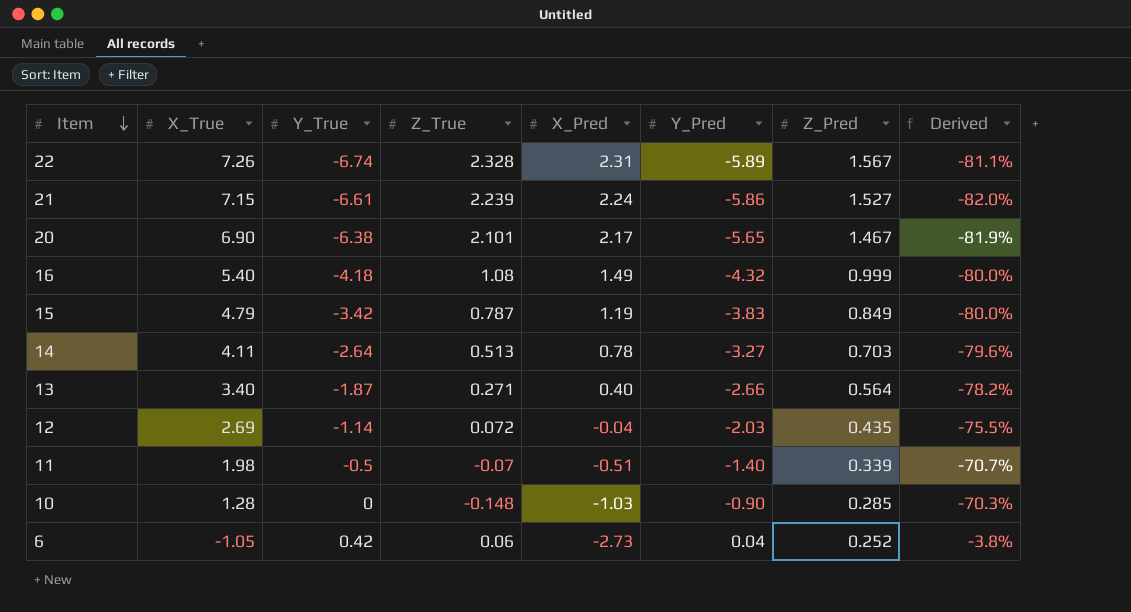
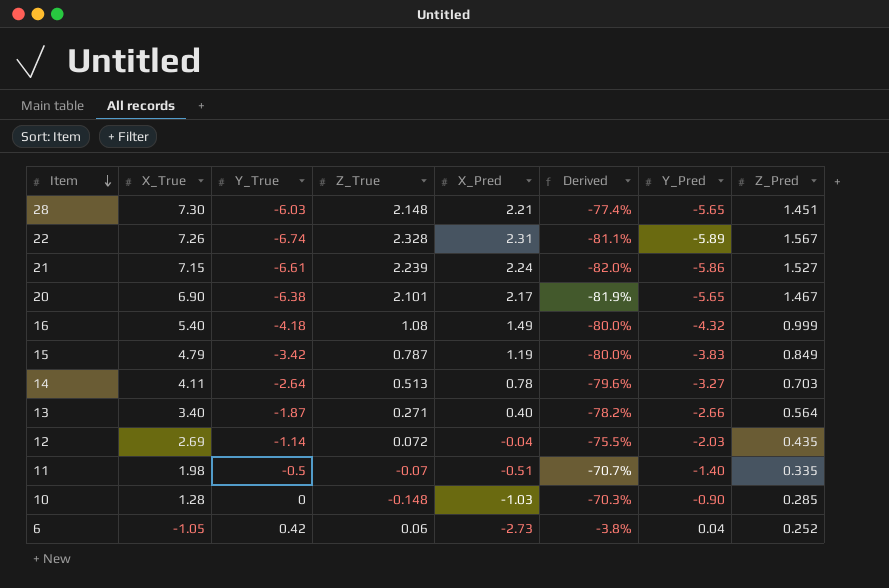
column Derived | position: 8 -> 6
row 28: none -> 7.30 | -6.03 | 2.148 | 2.21 | -77.4% | -5.65 | 1.451
11 | Z_Pred: 0.339 -> 0.335

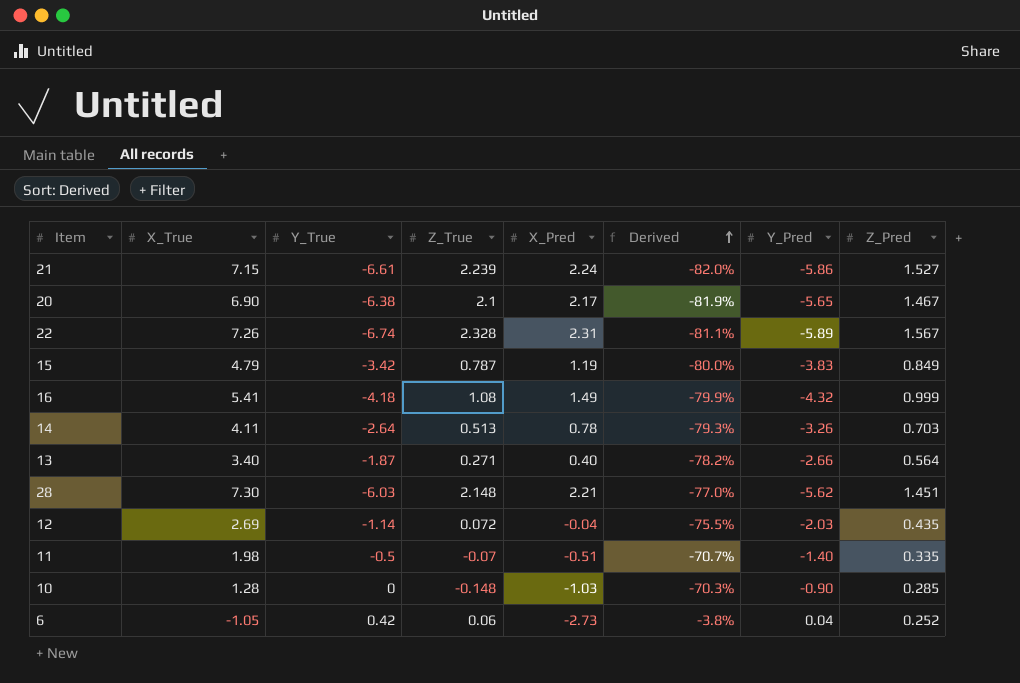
row order: Item descending -> Derived ascending
20 | Z_True: 2.101 -> 2.1
16 | X_True: 5.40 -> 5.41
16 | Derived: -80.0% -> -79.9%
14 | Derived: -79.6% -> -79.3%
14 | Y_Pred: -3.27 -> -3.26
28 | Derived: -77.4% -> -77.0%
28 | Y_Pred: -5.65 -> -5.62

